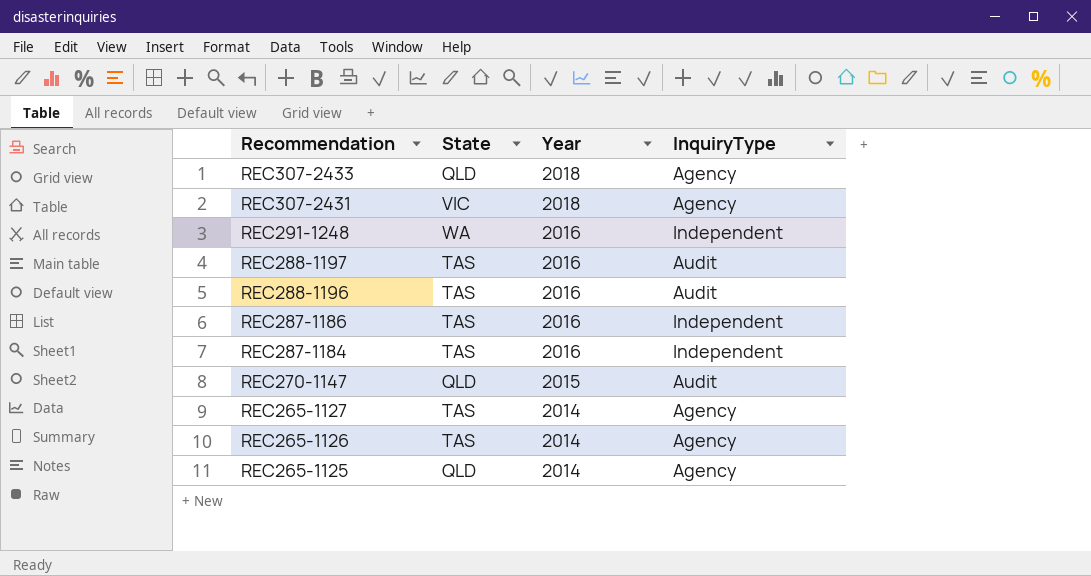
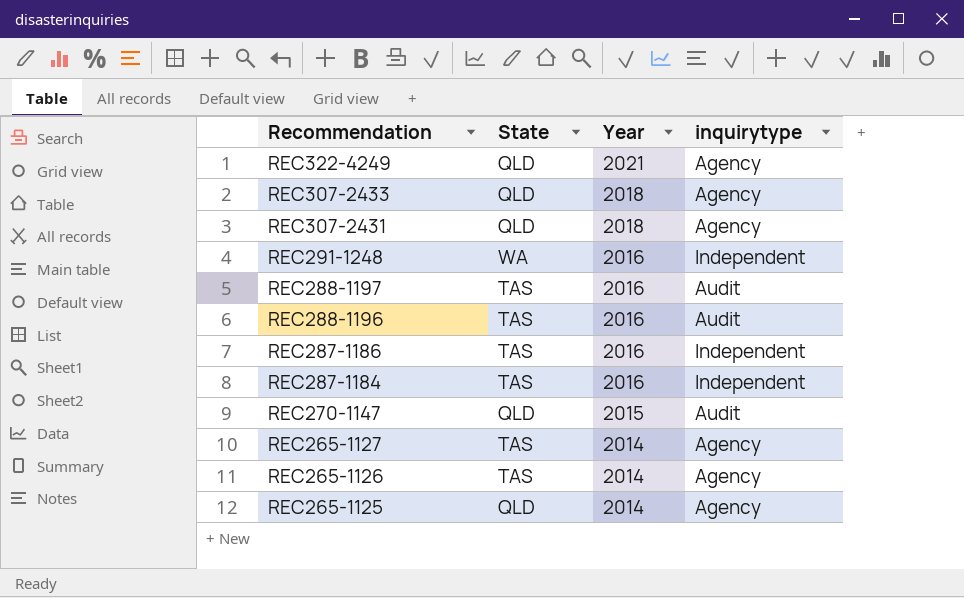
column name: InquiryType -> inquirytype
row REC322-4249: none -> QLD | 2021 | Agency
REC307-2431 | State: VIC -> QLD

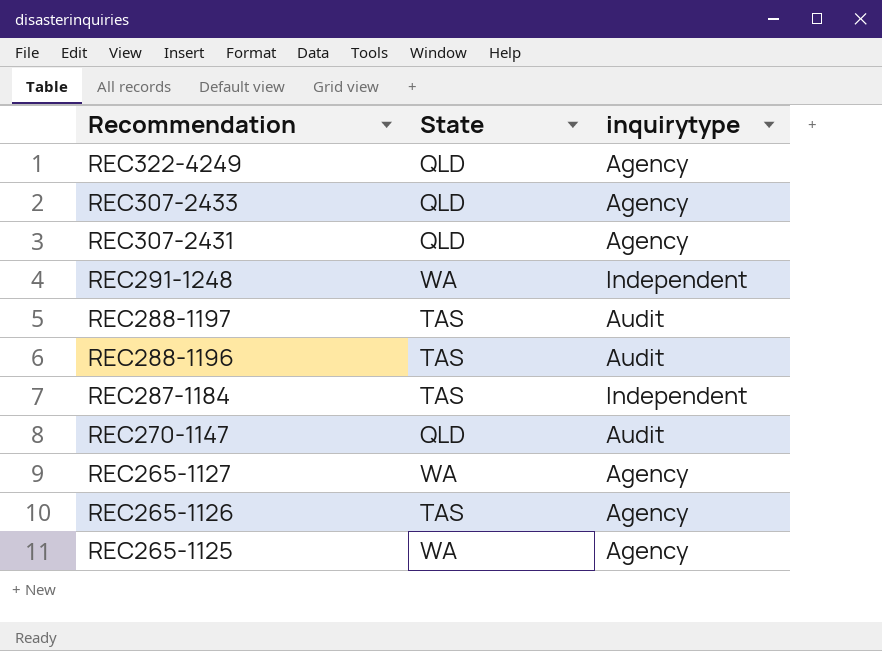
column Year | position: 3 -> none
row REC287-1186: TAS | 2016 | Independent -> none
REC265-1127 | State: TAS -> WA
REC265-1125 | State: QLD -> WA

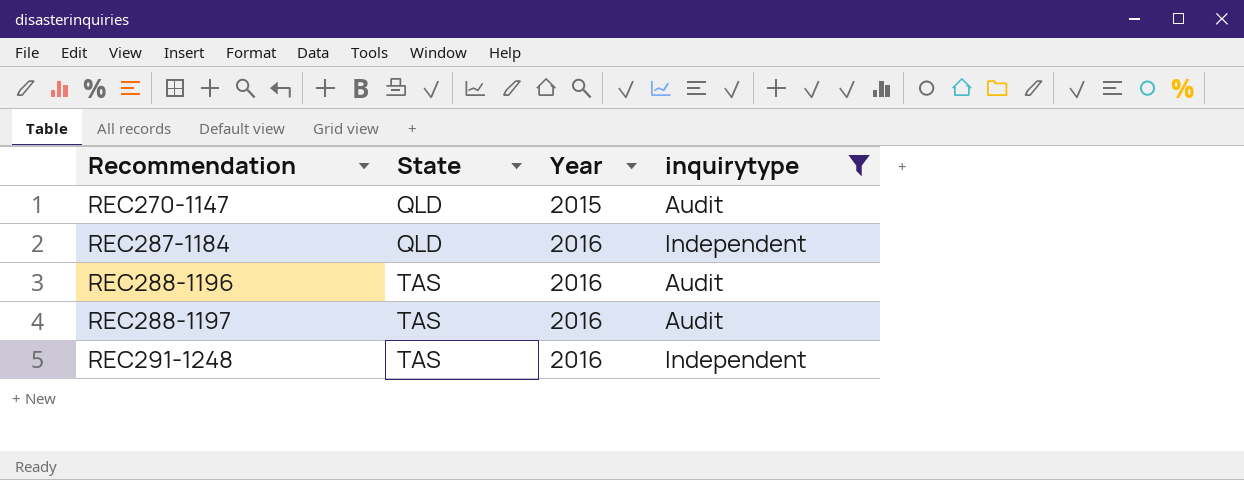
filter: none -> inquirytype != Agency
row order: Recommendation descending -> Recommendation ascending
column Year | position: none -> 3
REC287-1184 | State: TAS -> QLD
REC291-1248 | State: WA -> TAS

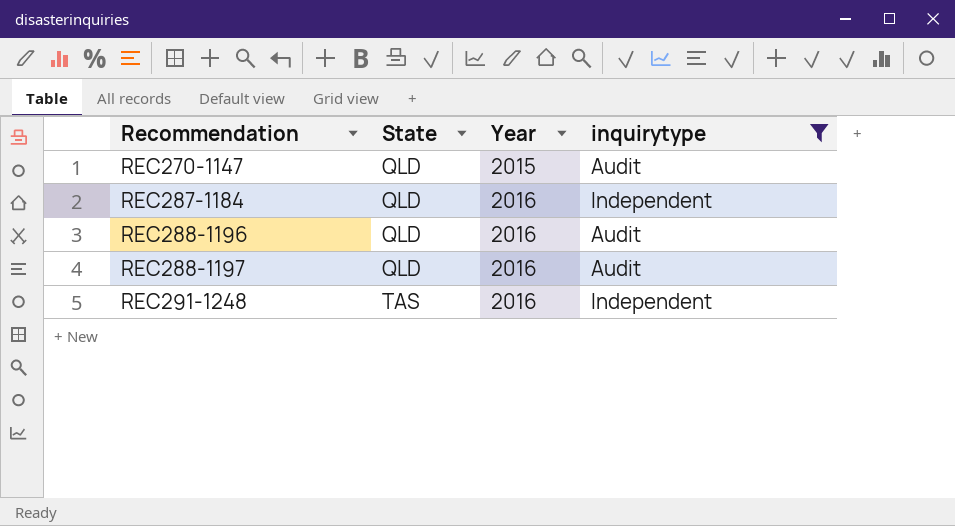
REC288-1196 | State: TAS -> QLD
REC288-1197 | State: TAS -> QLD

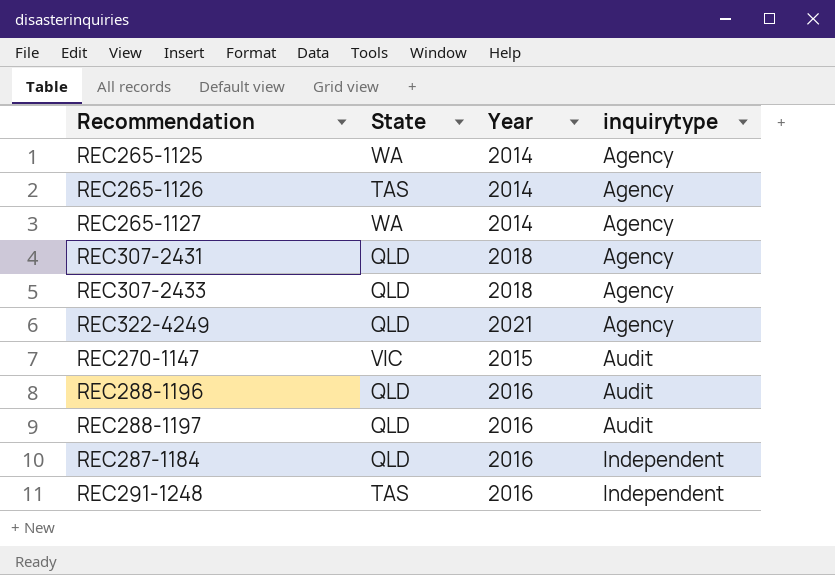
filter: inquirytype != Agency -> none
row order: Recommendation ascending -> inquirytype ascending
REC270-1147 | State: QLD -> VIC

